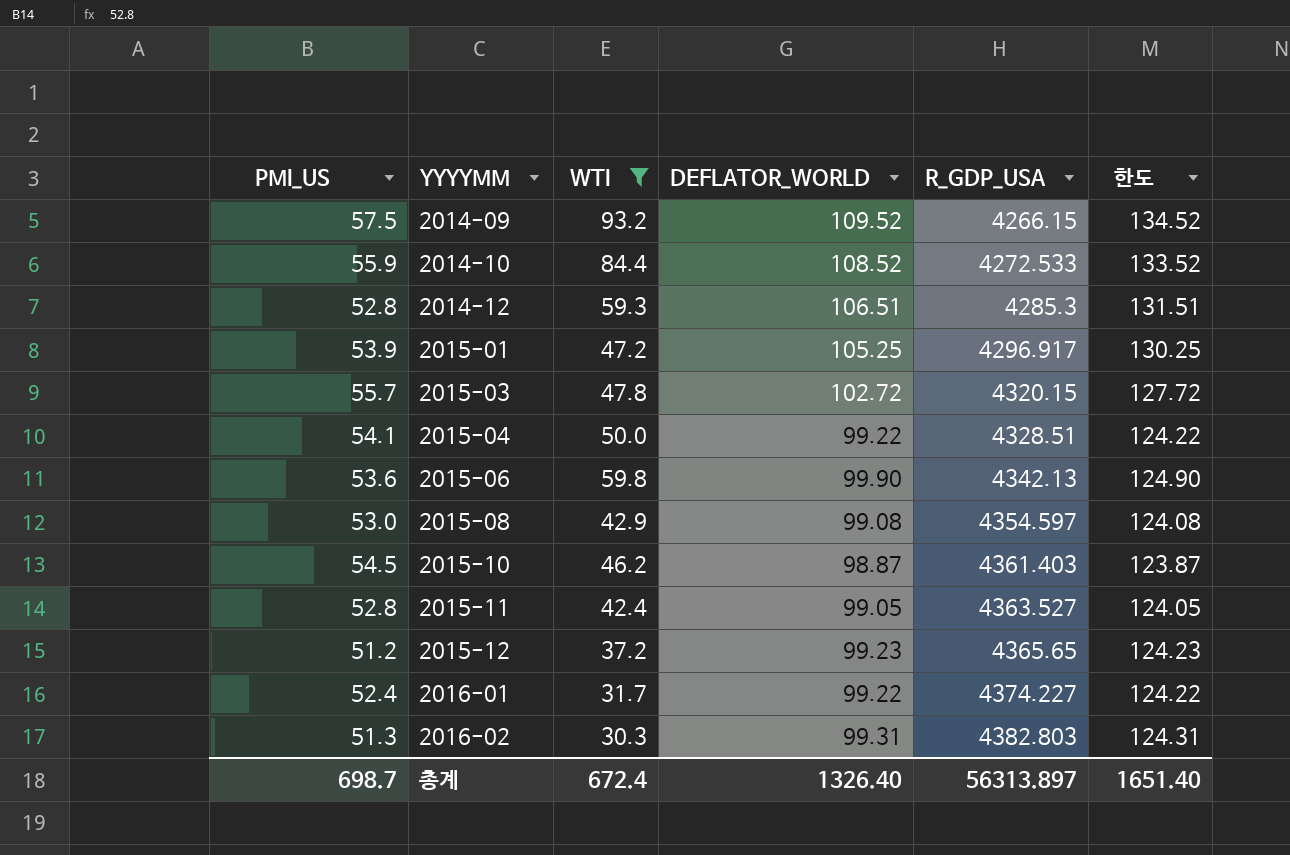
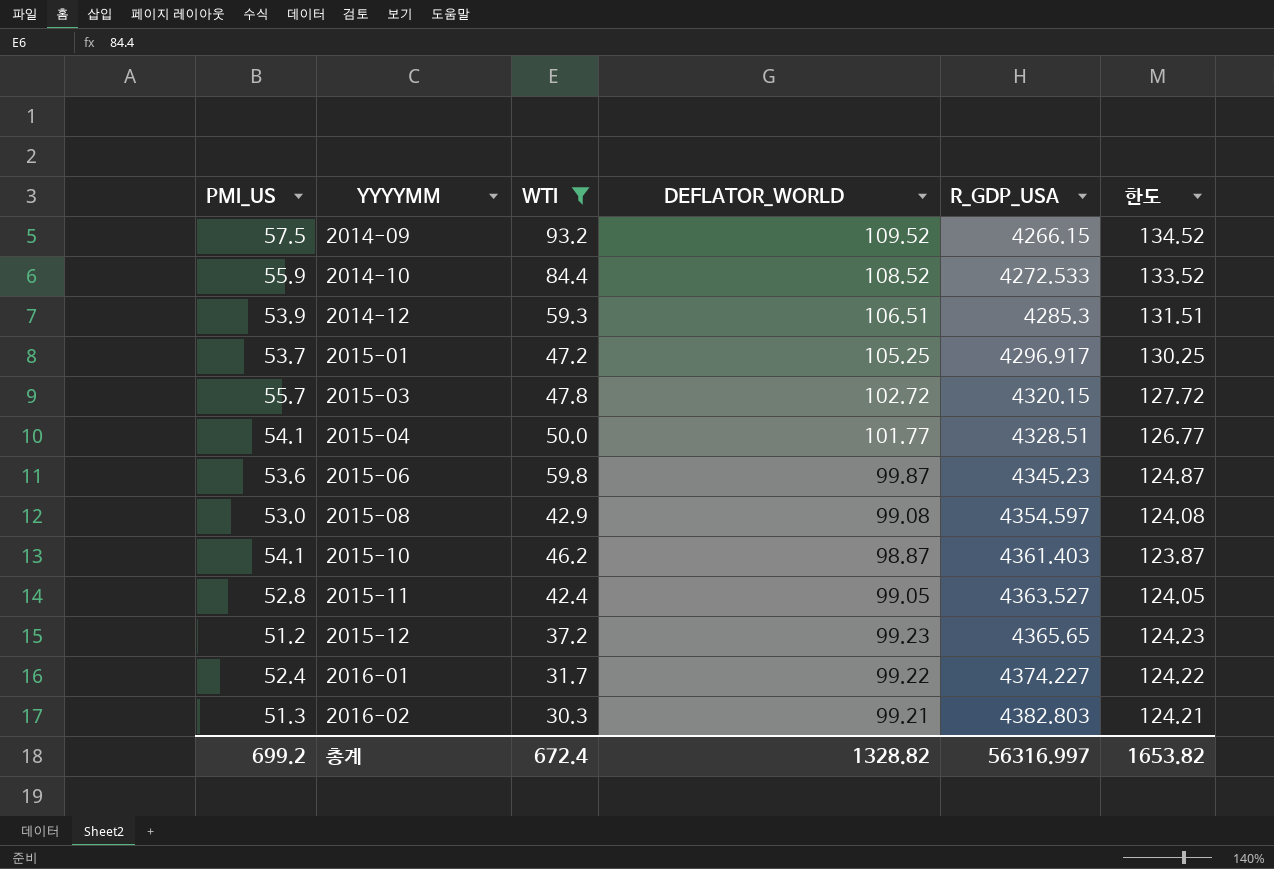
2014-12 | PMI_US: 52.8 -> 53.9
2015-01 | PMI_US: 53.9 -> 53.7
2015-04 | DEFLATOR_WORLD: 99.22 -> 101.77
2015-04 | 한도: 124.22 -> 126.77
2015-06 | DEFLATOR_WORLD: 99.90 -> 99.87
2015-06 | R_GDP_USA: 4342.13 -> 4345.23
2015-06 | 한도: 124.90 -> 124.87
2015-10 | PMI_US: 54.5 -> 54.1
2016-02 | DEFLATOR_WORLD: 99.31 -> 99.21
2016-02 | 한도: 124.31 -> 124.21
총계 | PMI_US: 698.7 -> 699.2
총계 | DEFLATOR_WORLD: 1326.40 -> 1328.82
총계 | R_GDP_USA: 56313.897 -> 56316.997
총계 | 한도: 1651.40 -> 1653.82

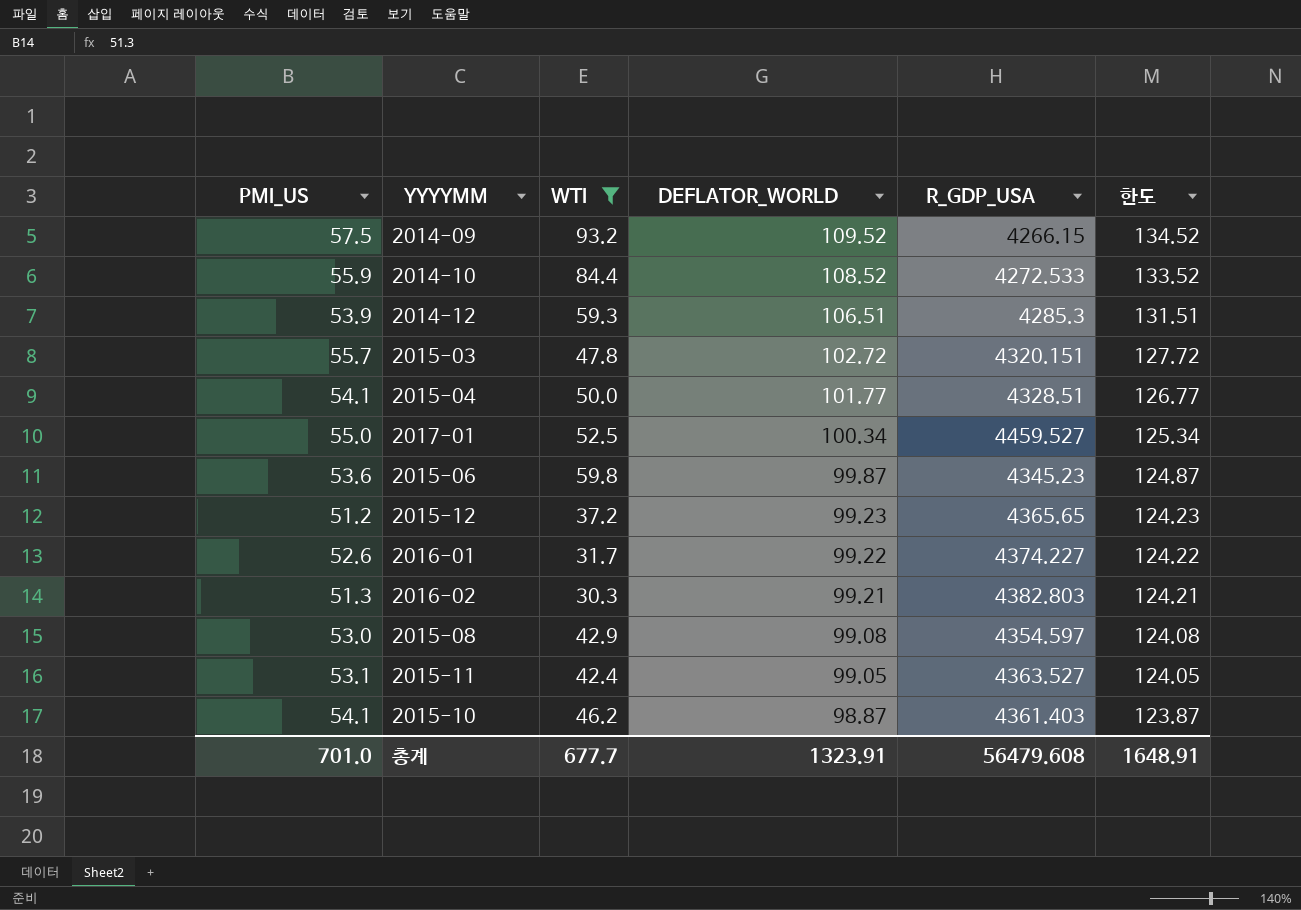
row order: YYYYMM ascending -> DEFLATOR_WORLD descending
row 2015-01: 53.7 | 47.2 | 105.25 | 4296.917 | 130.25 -> none
2015-03 | R_GDP_USA: 4320.15 -> 4320.151
row 2017-01: none -> 55.0 | 52.5 | 100.34 | 4459.527 | 125.34
2016-01 | PMI_US: 52.4 -> 52.6
2015-11 | PMI_US: 52.8 -> 53.1
총계 | PMI_US: 699.2 -> 701.0
총계 | WTI: 672.4 -> 677.7
총계 | DEFLATOR_WORLD: 1328.82 -> 1323.91
총계 | R_GDP_USA: 56316.997 -> 56479.608
총계 | 한도: 1653.82 -> 1648.91

